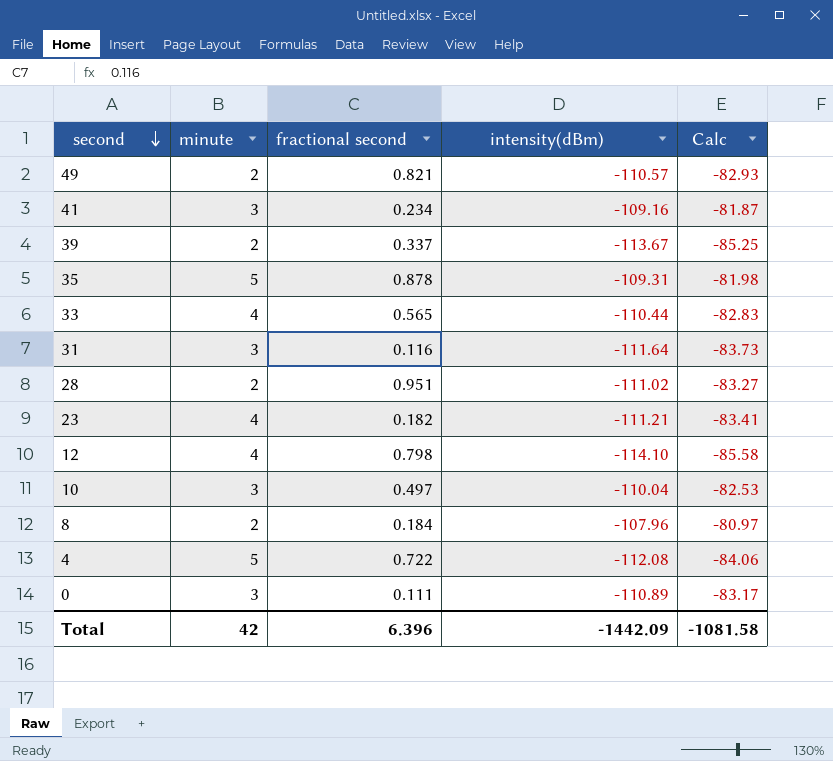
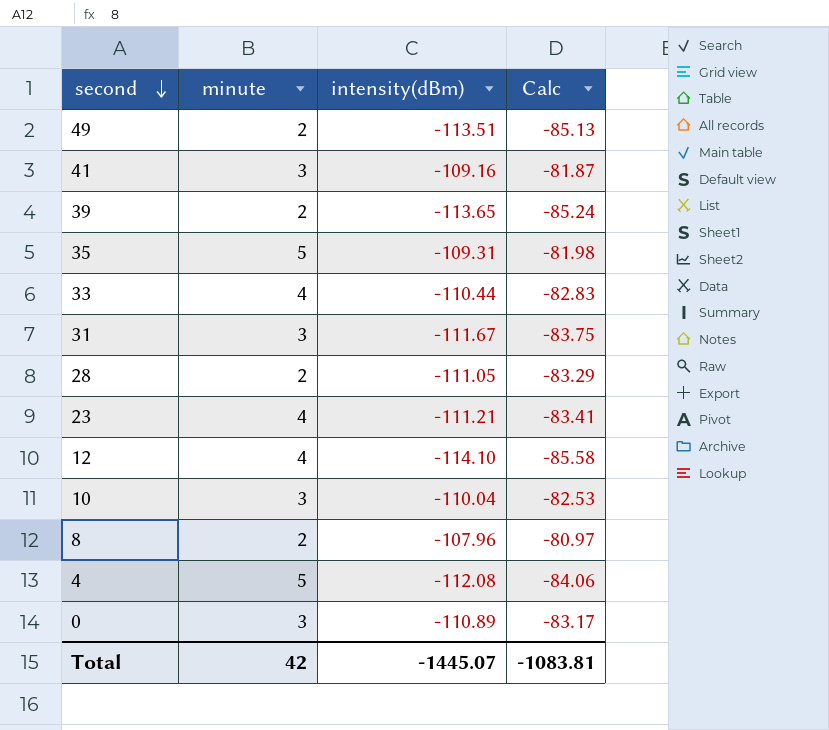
column fractional second | position: 3 -> none
49 | intensity(dBm): -110.57 -> -113.51
49 | Calc: -82.93 -> -85.13
39 | intensity(dBm): -113.67 -> -113.65
39 | Calc: -85.25 -> -85.24
31 | intensity(dBm): -111.64 -> -111.67
31 | Calc: -83.73 -> -83.75
28 | intensity(dBm): -111.02 -> -111.05
28 | Calc: -83.27 -> -83.29
Total | intensity(dBm): -1442.09 -> -1445.07
Total | Calc: -1081.58 -> -1083.81

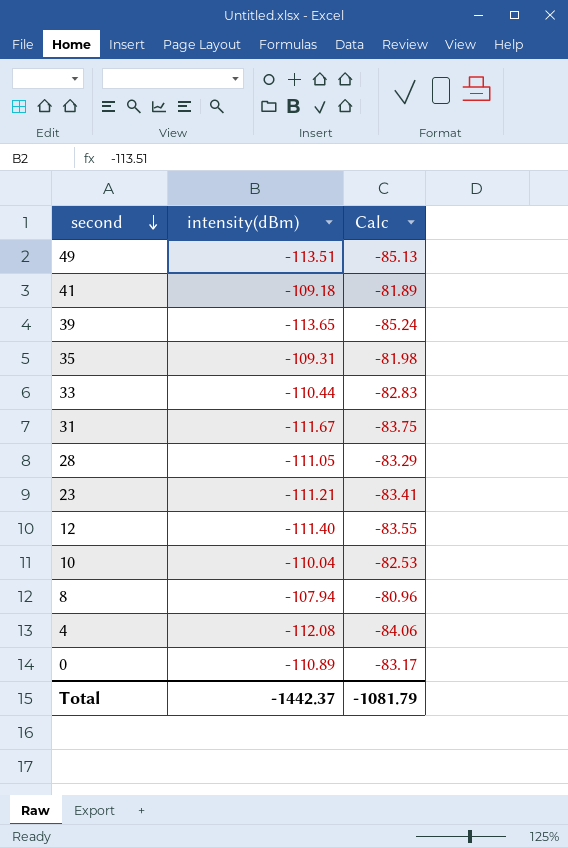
column minute | position: 2 -> none
41 | intensity(dBm): -109.16 -> -109.18
41 | Calc: -81.87 -> -81.89
12 | intensity(dBm): -114.10 -> -111.40
12 | Calc: -85.58 -> -83.55
8 | intensity(dBm): -107.96 -> -107.94
8 | Calc: -80.97 -> -80.96
Total | intensity(dBm): -1445.07 -> -1442.37
Total | Calc: -1083.81 -> -1081.79

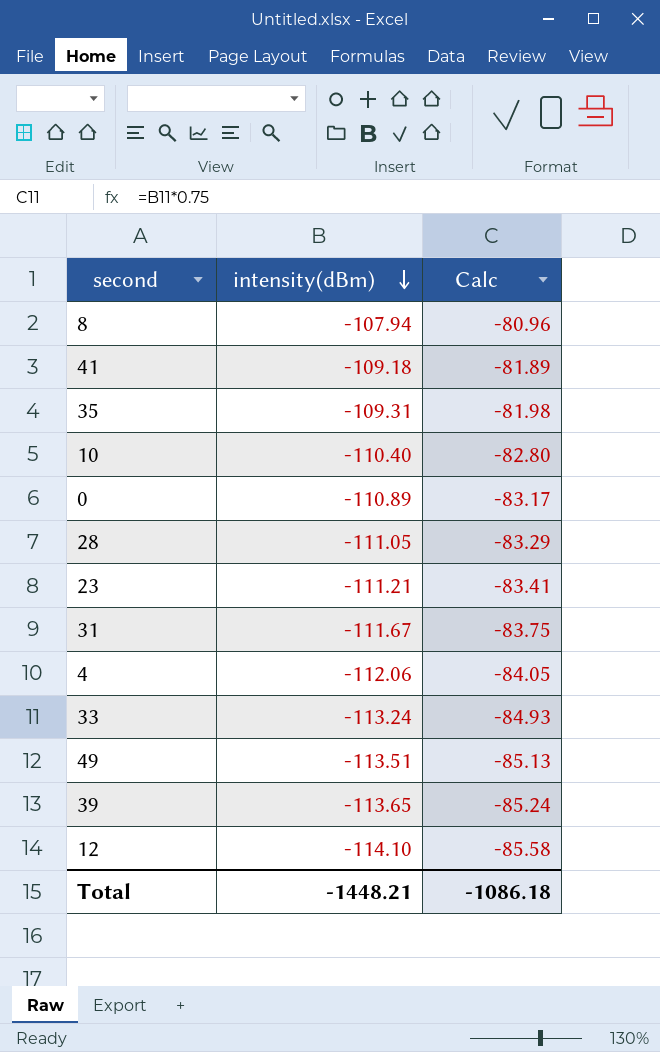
row order: second descending -> intensity(dBm) descending
10 | intensity(dBm): -110.04 -> -110.40
10 | Calc: -82.53 -> -82.80
4 | intensity(dBm): -112.08 -> -112.06
4 | Calc: -84.06 -> -84.05
33 | intensity(dBm): -110.44 -> -113.24
33 | Calc: -82.83 -> -84.93
12 | intensity(dBm): -111.40 -> -114.10
12 | Calc: -83.55 -> -85.58
Total | intensity(dBm): -1442.37 -> -1448.21
Total | Calc: -1081.79 -> -1086.18

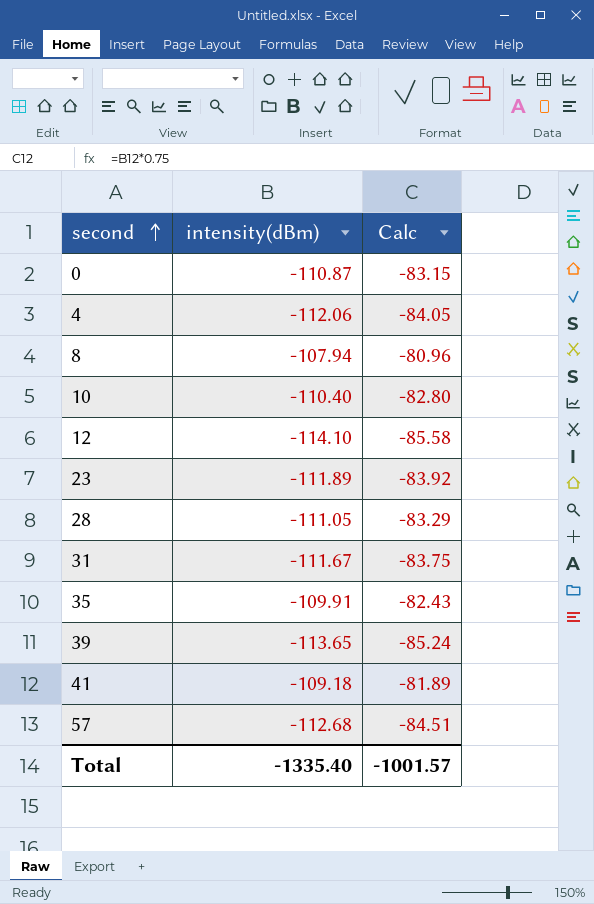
row order: intensity(dBm) descending -> second ascending
row 33: -113.24 | -84.93 -> none
row 49: -113.51 | -85.13 -> none
0 | intensity(dBm): -110.89 -> -110.87
0 | Calc: -83.17 -> -83.15
23 | intensity(dBm): -111.21 -> -111.89
23 | Calc: -83.41 -> -83.92
35 | intensity(dBm): -109.31 -> -109.91
35 | Calc: -81.98 -> -82.43
row 57: none -> -112.68 | -84.51
Total | intensity(dBm): -1448.21 -> -1335.40
Total | Calc: -1086.18 -> -1001.57

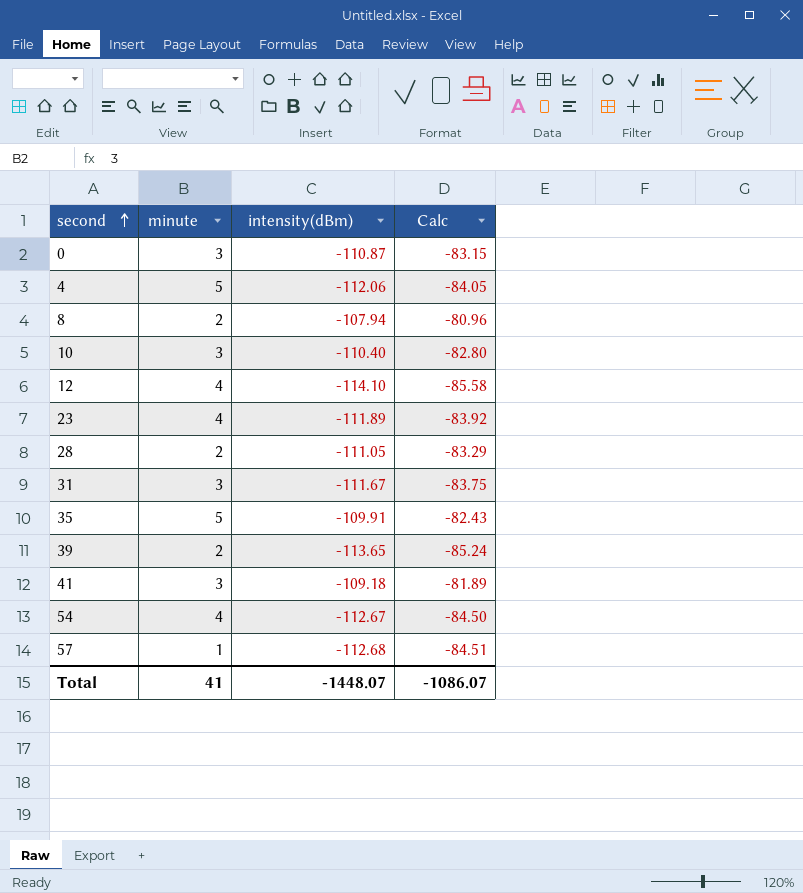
column minute | position: none -> 2
row 54: none -> 4 | -112.67 | -84.50
Total | intensity(dBm): -1335.40 -> -1448.07
Total | Calc: -1001.57 -> -1086.07

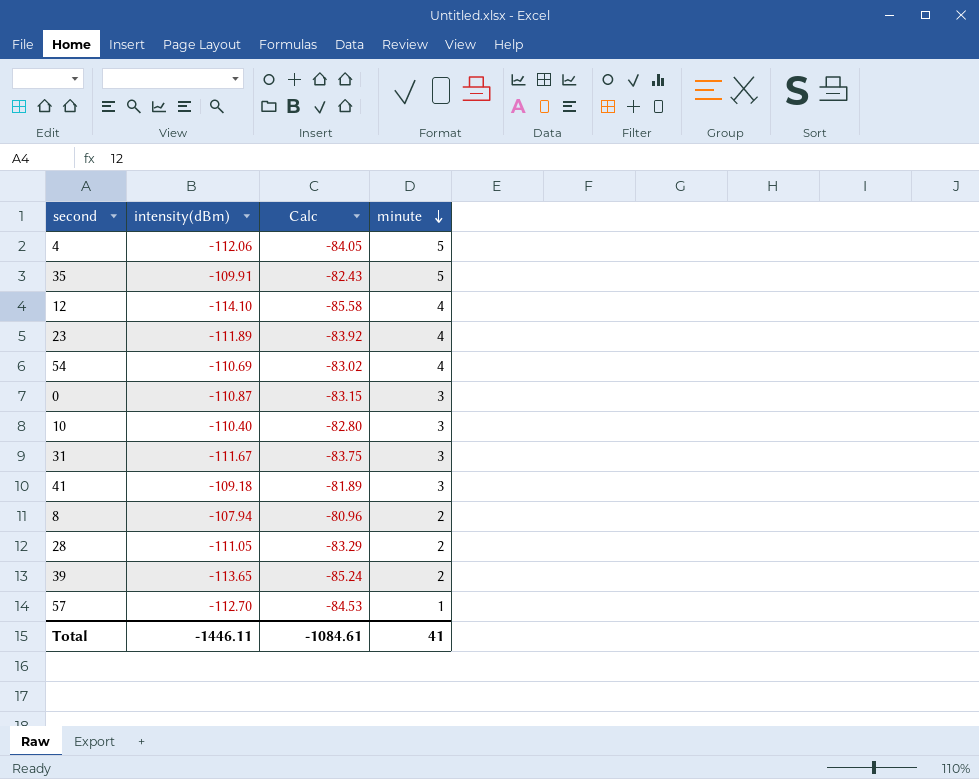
row order: second ascending -> minute descending
column minute | position: 2 -> 4
54 | intensity(dBm): -112.67 -> -110.69
54 | Calc: -84.50 -> -83.02
57 | intensity(dBm): -112.68 -> -112.70
57 | Calc: -84.51 -> -84.53
Total | intensity(dBm): -1448.07 -> -1446.11
Total | Calc: -1086.07 -> -1084.61

